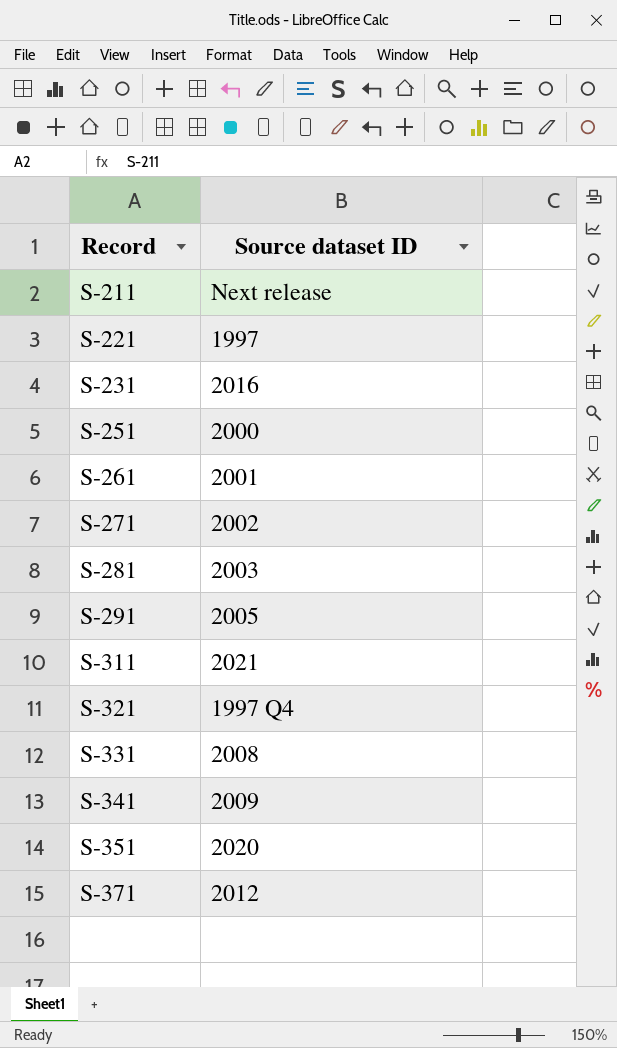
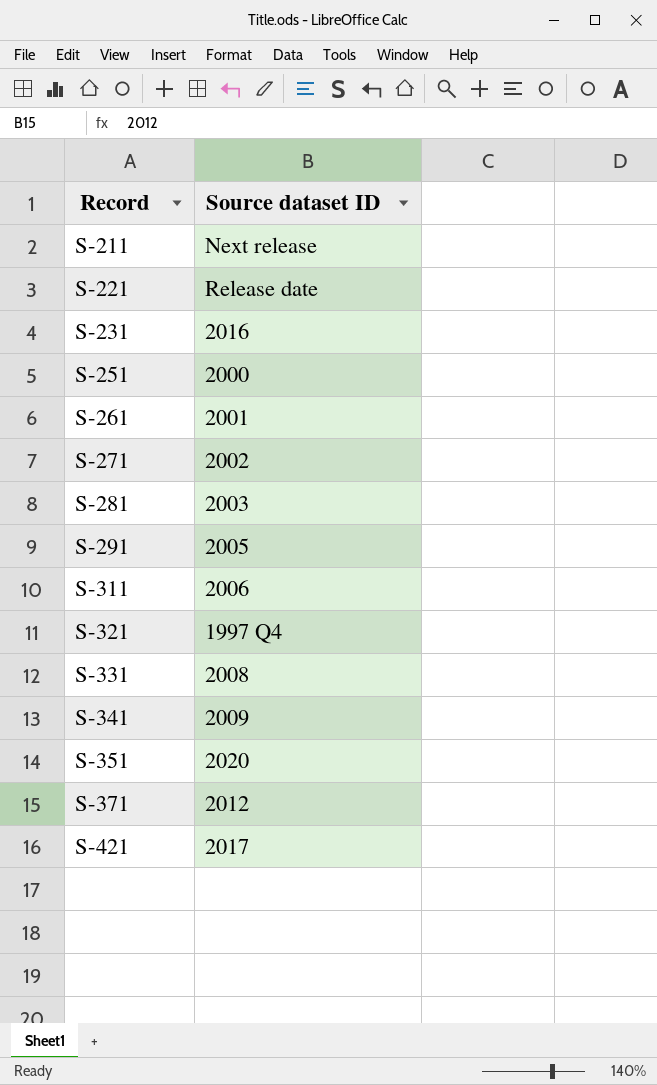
S-221 | Source dataset ID: 1997 -> Release date
S-311 | Source dataset ID: 2021 -> 2006
row S-421: none -> 2017

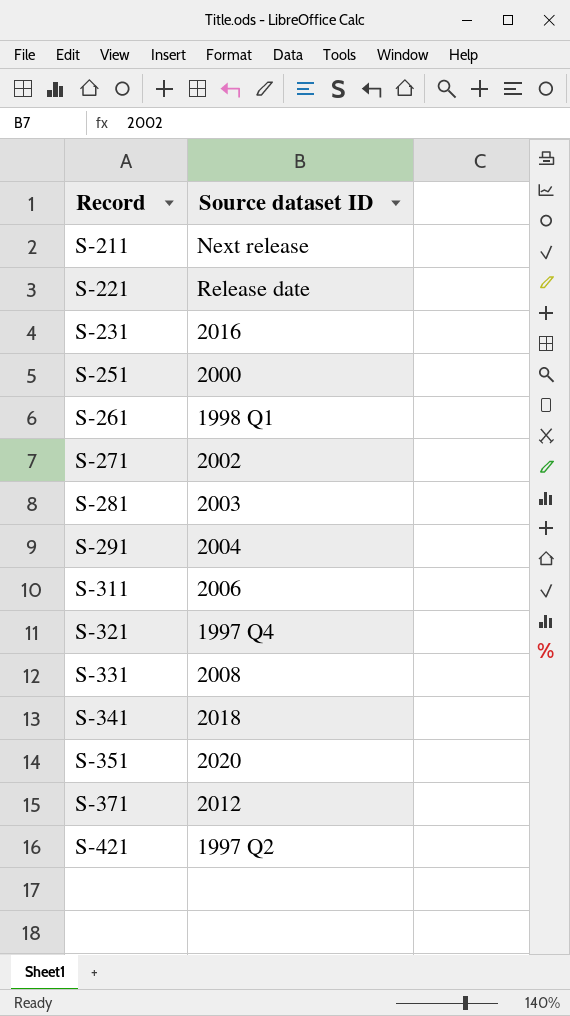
S-261 | Source dataset ID: 2001 -> 1998 Q1
S-291 | Source dataset ID: 2005 -> 2004
S-341 | Source dataset ID: 2009 -> 2018
S-421 | Source dataset ID: 2017 -> 1997 Q2

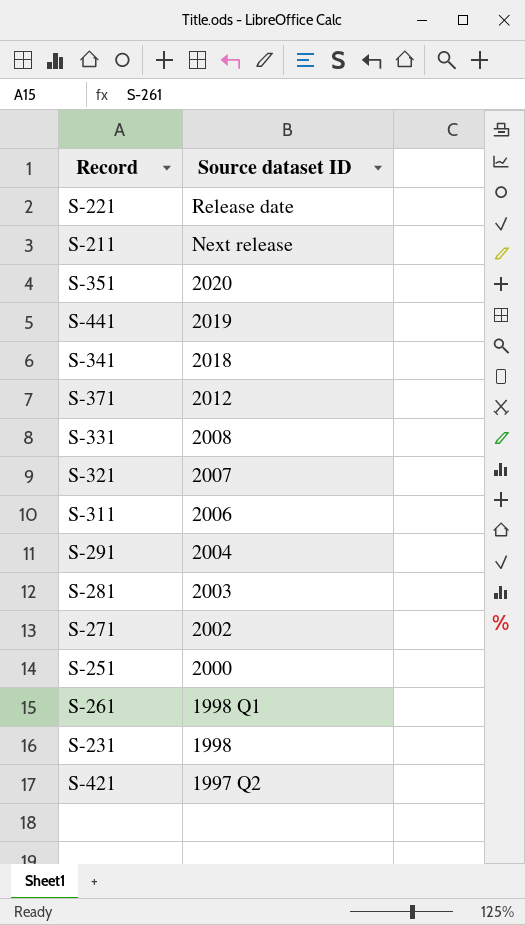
row order: Record ascending -> Source dataset ID descending
row S-441: none -> 2019
S-321 | Source dataset ID: 1997 Q4 -> 2007
S-231 | Source dataset ID: 2016 -> 1998

